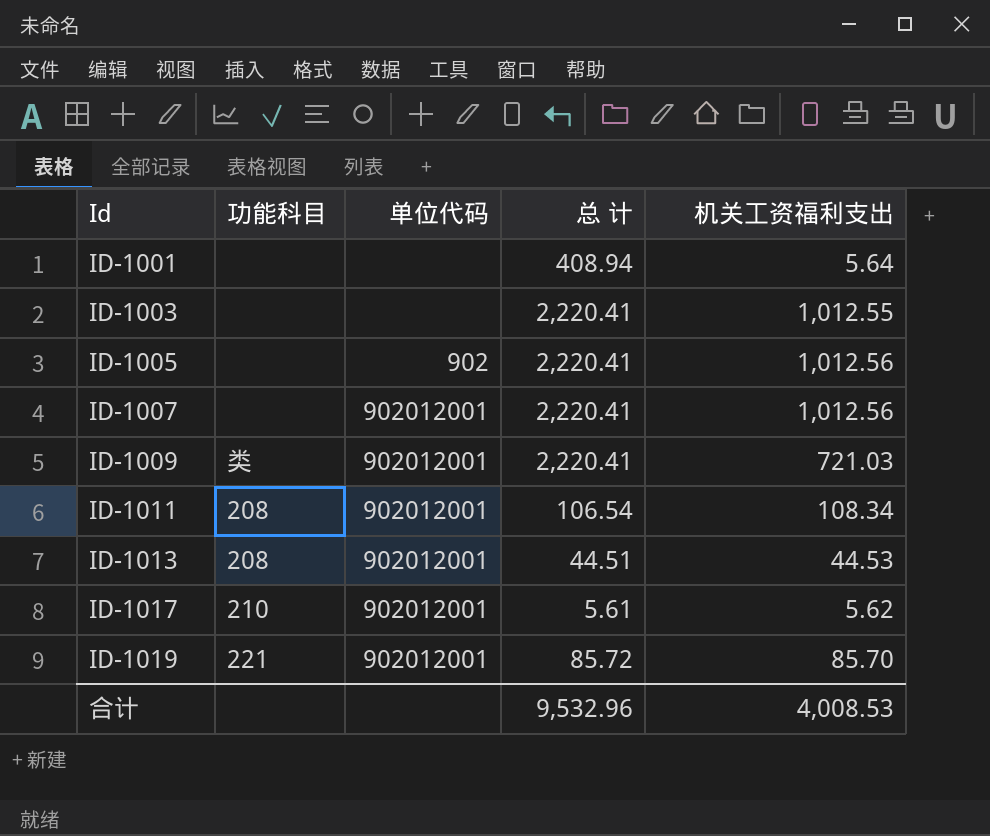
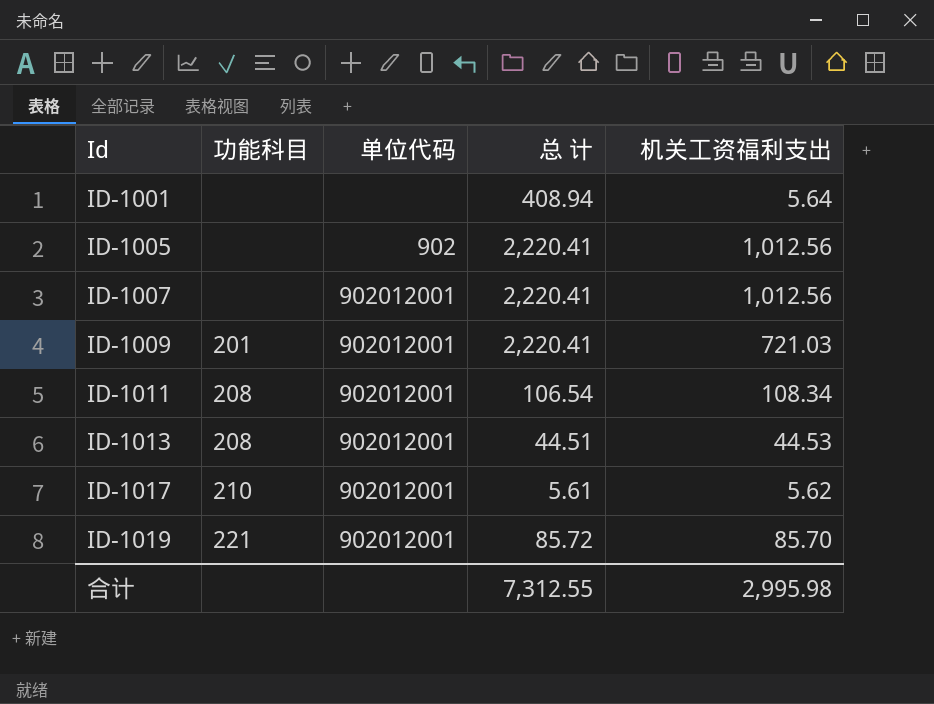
row ID-1003: none | none | 2,220.41 | 1,012.55 -> none
ID-1009 | 功能科目: 类 -> 201
合计 | 总 计: 9,532.96 -> 7,312.55
合计 | 机关工资福利支出: 4,008.53 -> 2,995.98

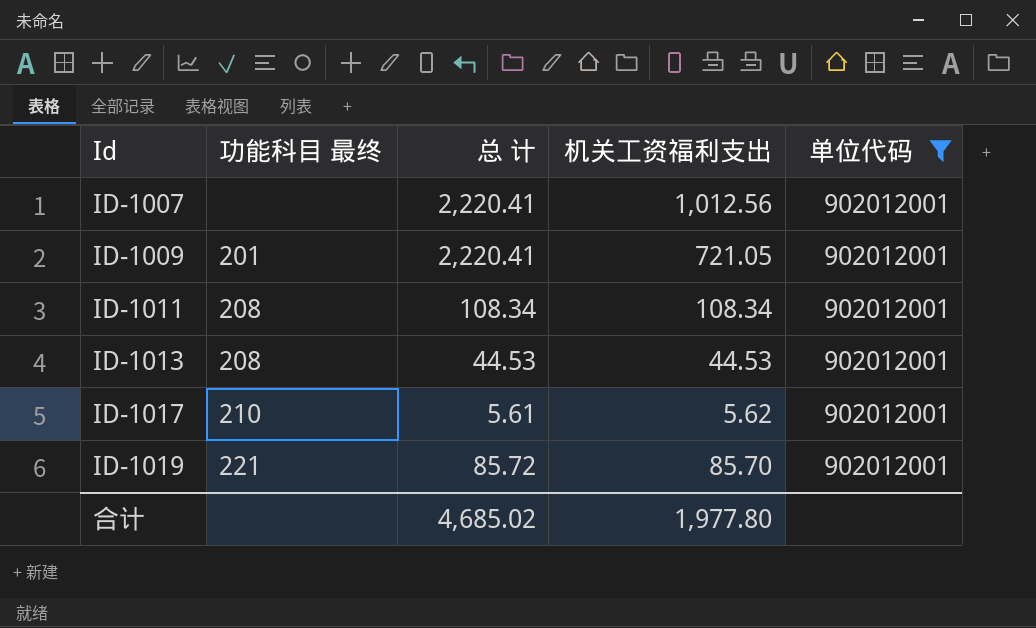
filter: none -> 单位代码 = 902012001
column name: 功能科目 -> 功能科目 最终
column 单位代码 | position: 3 -> 5
ID-1009 | 机关工资福利支出: 721.03 -> 721.05
ID-1011 | 总 计: 106.54 -> 108.34
ID-1013 | 总 计: 44.51 -> 44.53
合计 | 总 计: 7,312.55 -> 4,685.02
合计 | 机关工资福利支出: 2,995.98 -> 1,977.80

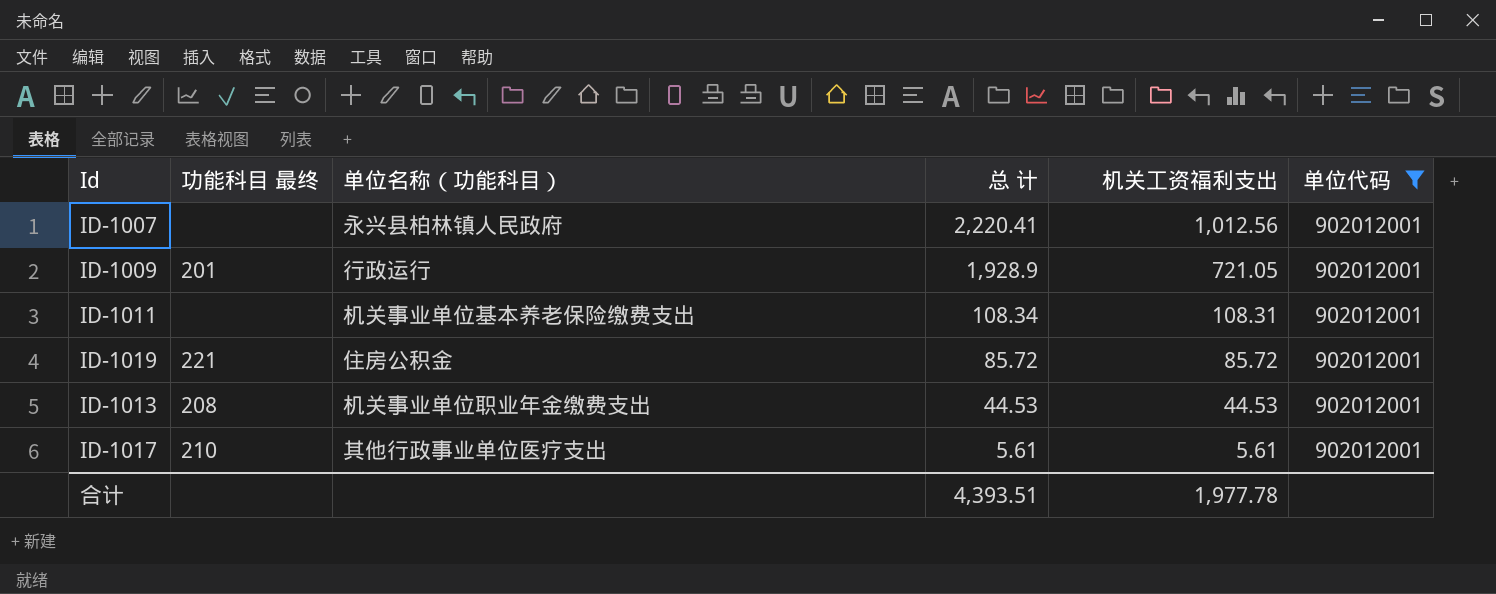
row order: Id ascending -> 总 计 descending
column 单位名称（功能科目） | position: none -> 3
ID-1009 | 总 计: 2,220.41 -> 1,928.9
ID-1011 | 功能科目 最终: 208 -> none
ID-1011 | 机关工资福利支出: 108.34 -> 108.31
ID-1019 | 机关工资福利支出: 85.70 -> 85.72
ID-1017 | 机关工资福利支出: 5.62 -> 5.61
合计 | 总 计: 4,685.02 -> 4,393.51
合计 | 机关工资福利支出: 1,977.80 -> 1,977.78

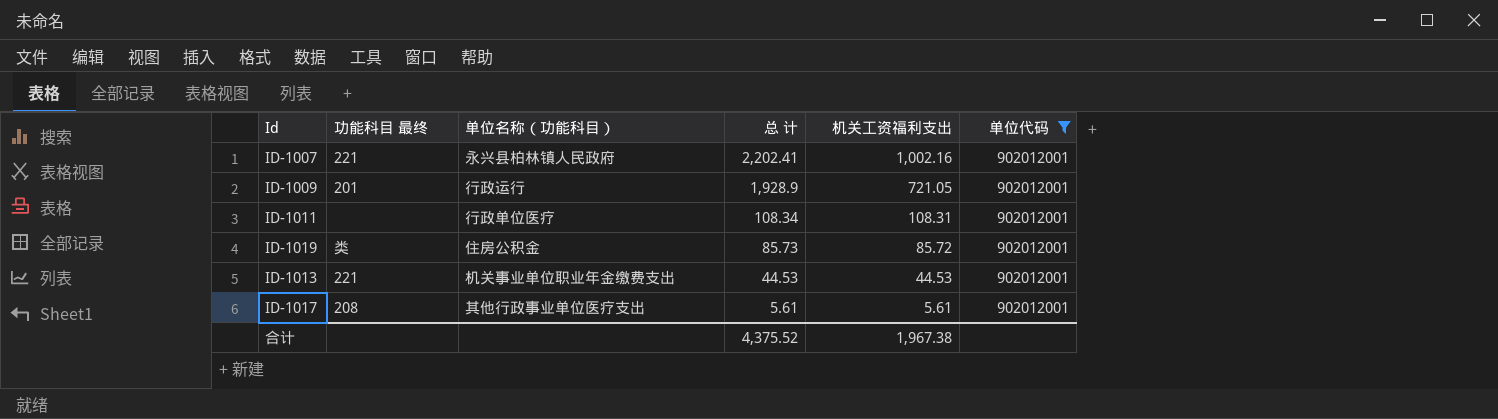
ID-1007 | 功能科目 最终: none -> 221
ID-1007 | 总 计: 2,220.41 -> 2,202.41
ID-1007 | 机关工资福利支出: 1,012.56 -> 1,002.16
ID-1011 | 单位名称（功能科目）: 机关事业单位基本养老保险缴费支出 -> 行政单位医疗
ID-1019 | 功能科目 最终: 221 -> 类
ID-1019 | 总 计: 85.72 -> 85.73
ID-1013 | 功能科目 最终: 208 -> 221
ID-1017 | 功能科目 最终: 210 -> 208
合计 | 总 计: 4,393.51 -> 4,375.52
合计 | 机关工资福利支出: 1,977.78 -> 1,967.38

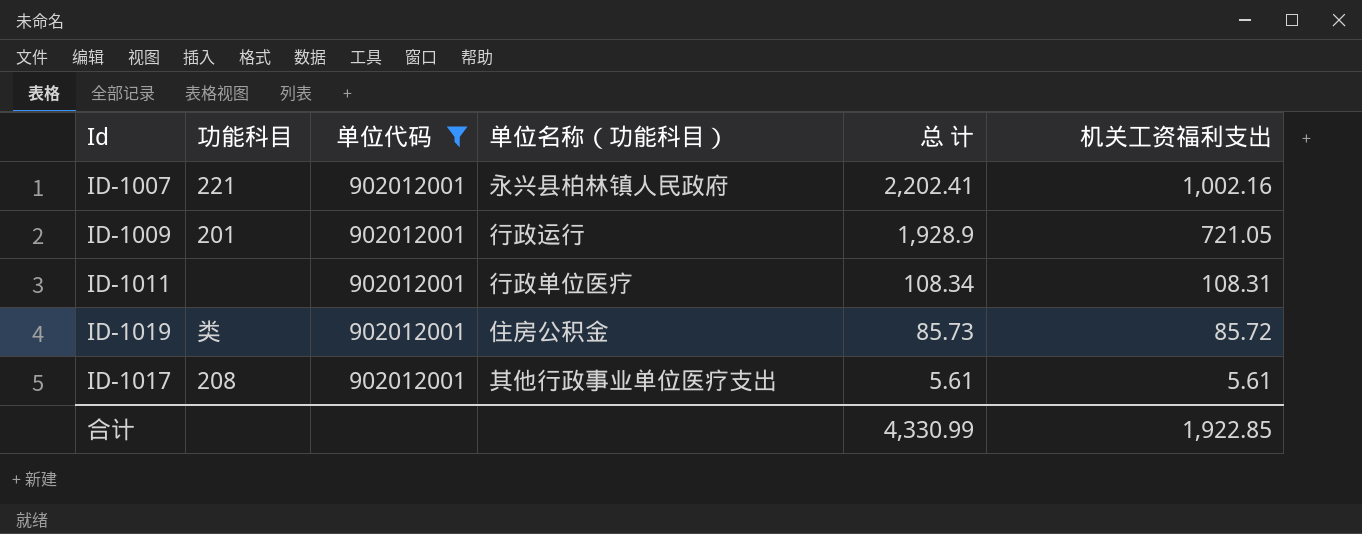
column name: 功能科目 最终 -> 功能科目
column 单位代码 | position: 6 -> 3
row ID-1013: 221 | 机关事业单位职业年金缴费支出 | 44.53 | 44.53 | 902012001 -> none
合计 | 总 计: 4,375.52 -> 4,330.99
合计 | 机关工资福利支出: 1,967.38 -> 1,922.85

